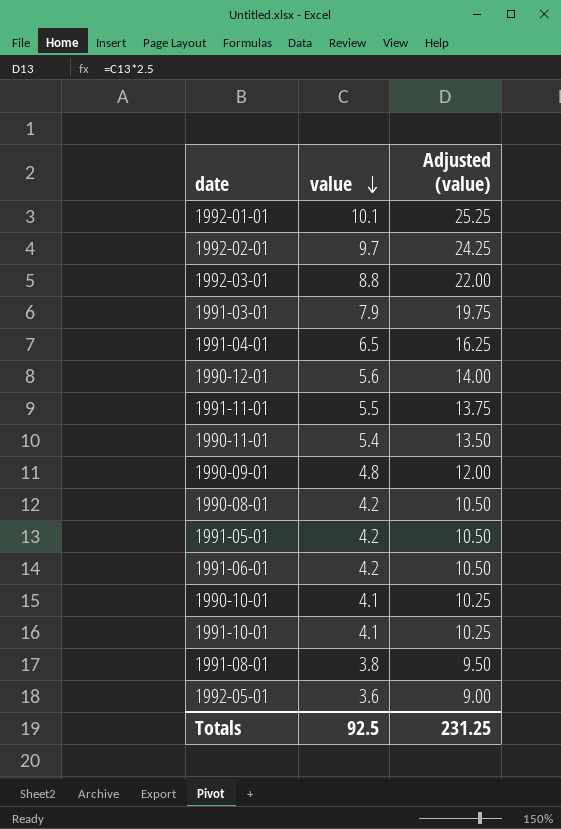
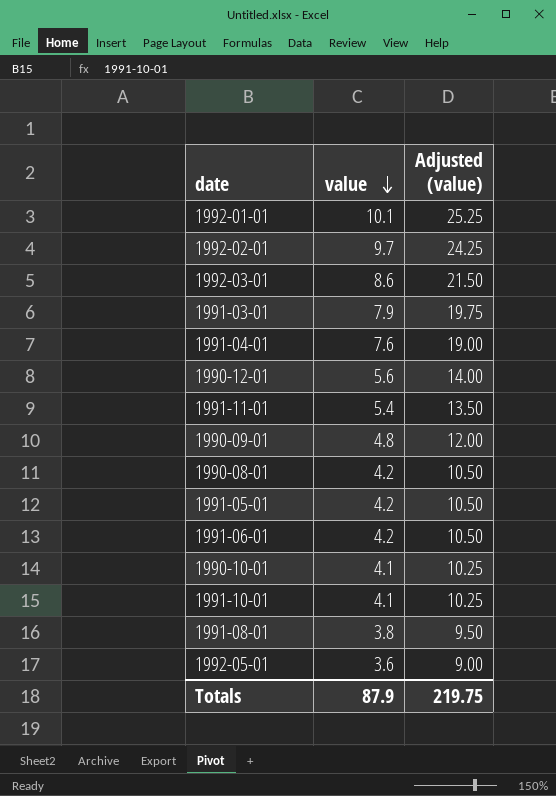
row 1990-11-01: 5.4 | 13.50 -> none
1992-03-01 | value: 8.8 -> 8.6
1992-03-01 | Adjusted (value): 22.00 -> 21.50
1991-04-01 | value: 6.5 -> 7.6
1991-04-01 | Adjusted (value): 16.25 -> 19.00
1991-11-01 | value: 5.5 -> 5.4
1991-11-01 | Adjusted (value): 13.75 -> 13.50
Totals | value: 92.5 -> 87.9
Totals | Adjusted (value): 231.25 -> 219.75

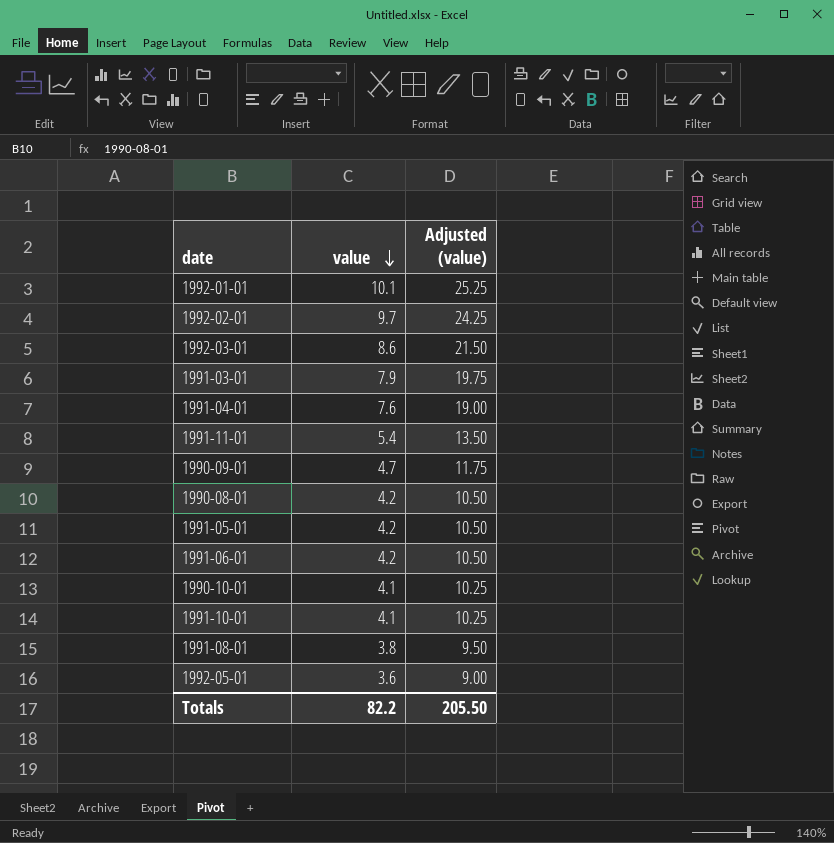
row 1990-12-01: 5.6 | 14.00 -> none
1990-09-01 | value: 4.8 -> 4.7
1990-09-01 | Adjusted (value): 12.00 -> 11.75
Totals | value: 87.9 -> 82.2
Totals | Adjusted (value): 219.75 -> 205.50

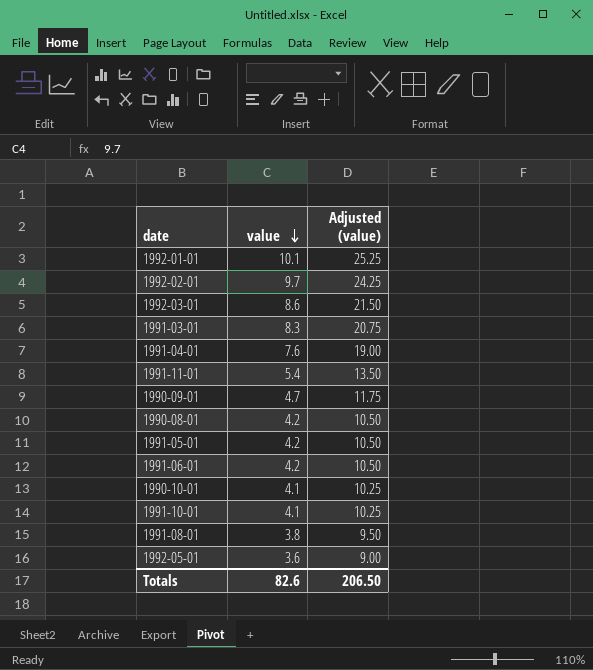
1991-03-01 | value: 7.9 -> 8.3
1991-03-01 | Adjusted (value): 19.75 -> 20.75
Totals | value: 82.2 -> 82.6
Totals | Adjusted (value): 205.50 -> 206.50

